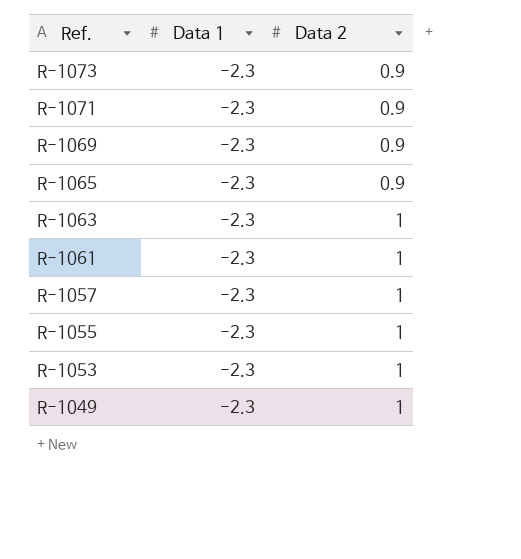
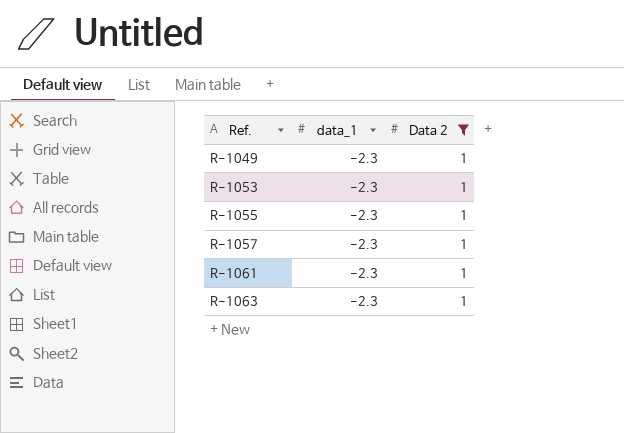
filter: none -> Data 2 = 1
row order: Ref. descending -> Ref. ascending
column name: Data 1 -> data_1

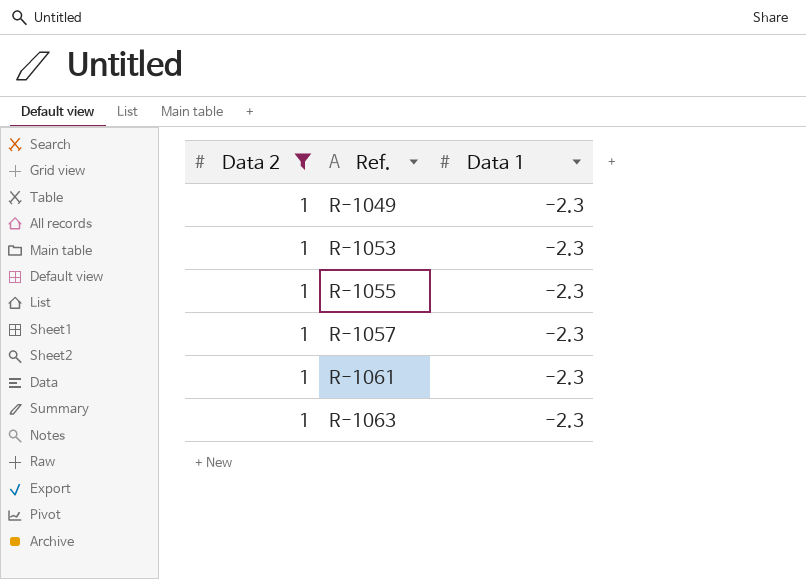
column Data 2 | position: 3 -> 1
column name: data_1 -> Data 1

